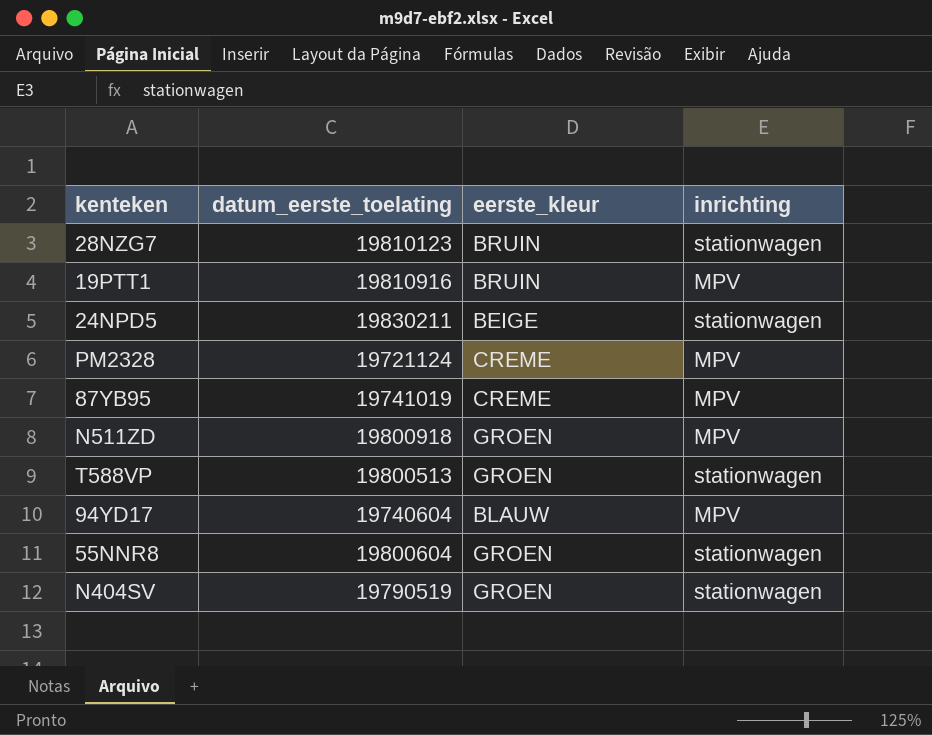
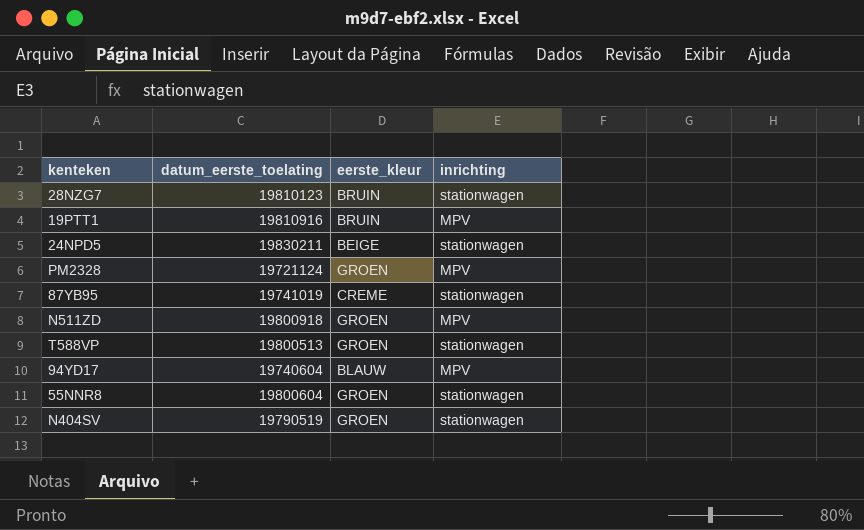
PM2328 | eerste_kleur: CREME -> GROEN
87YB95 | inrichting: MPV -> stationwagen

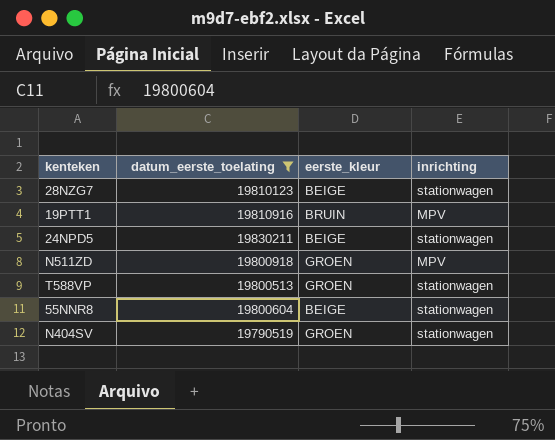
filter: none -> datum_eerste_toelating >= 19790519
28NZG7 | eerste_kleur: BRUIN -> BEIGE
55NNR8 | eerste_kleur: GROEN -> BEIGE

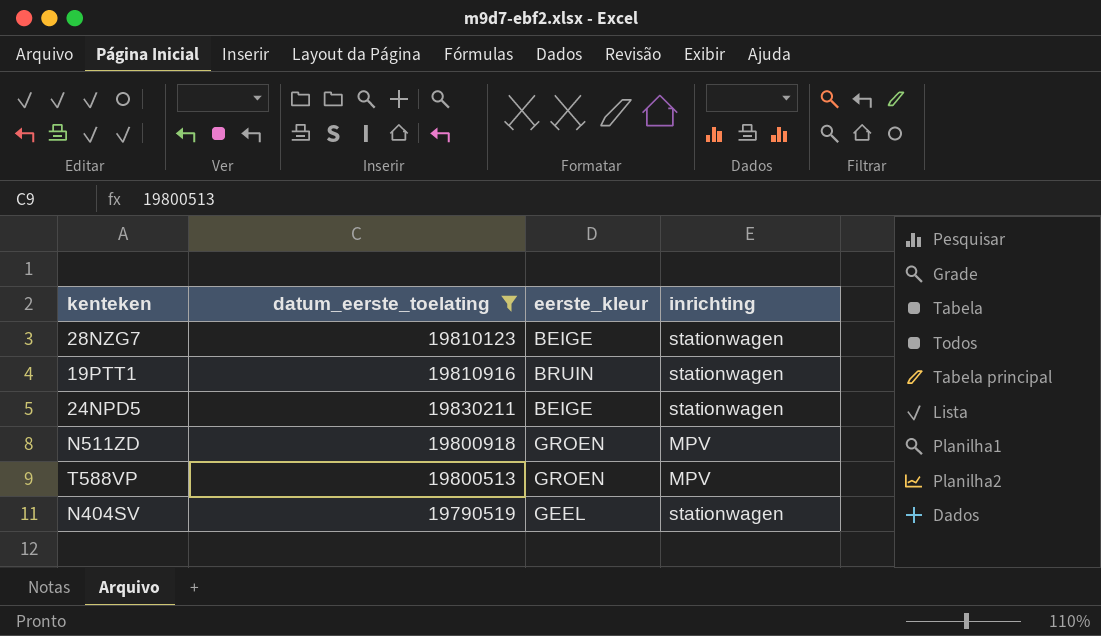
row 55NNR8: 19800604 | BEIGE | stationwagen -> none
19PTT1 | inrichting: MPV -> stationwagen
T588VP | inrichting: stationwagen -> MPV
N404SV | eerste_kleur: GROEN -> GEEL

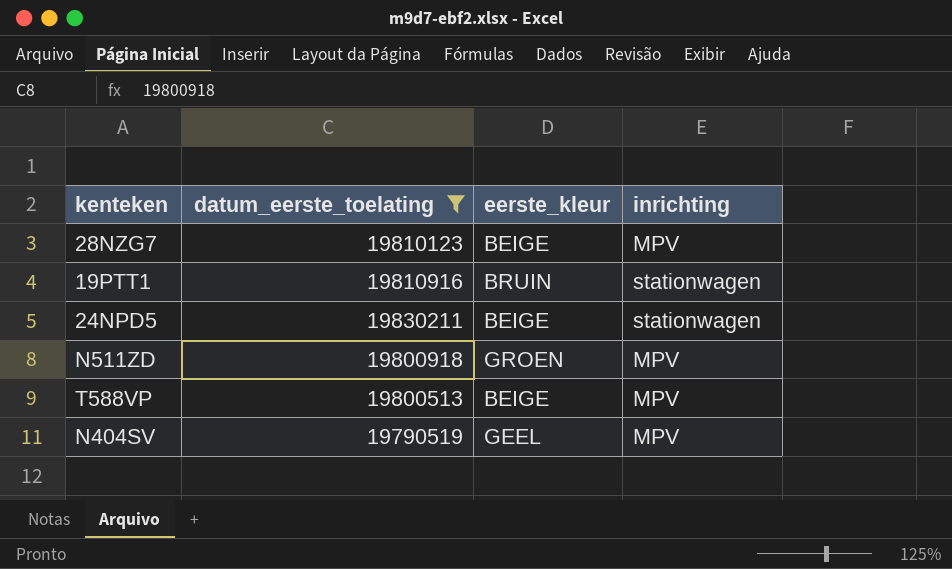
28NZG7 | inrichting: stationwagen -> MPV
T588VP | eerste_kleur: GROEN -> BEIGE
N404SV | inrichting: stationwagen -> MPV

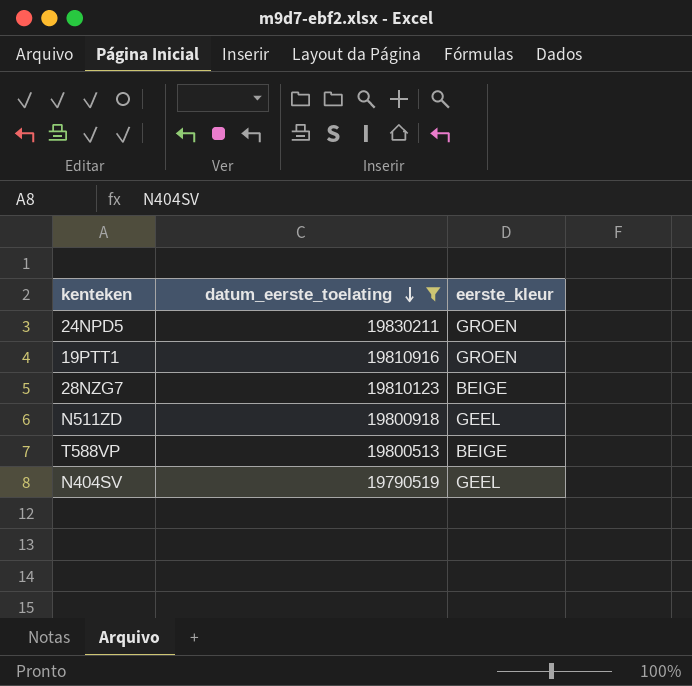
row order: none -> datum_eerste_toelating descending
column inrichting | position: 4 -> none
24NPD5 | eerste_kleur: BEIGE -> GROEN
19PTT1 | eerste_kleur: BRUIN -> GROEN
N511ZD | eerste_kleur: GROEN -> GEEL

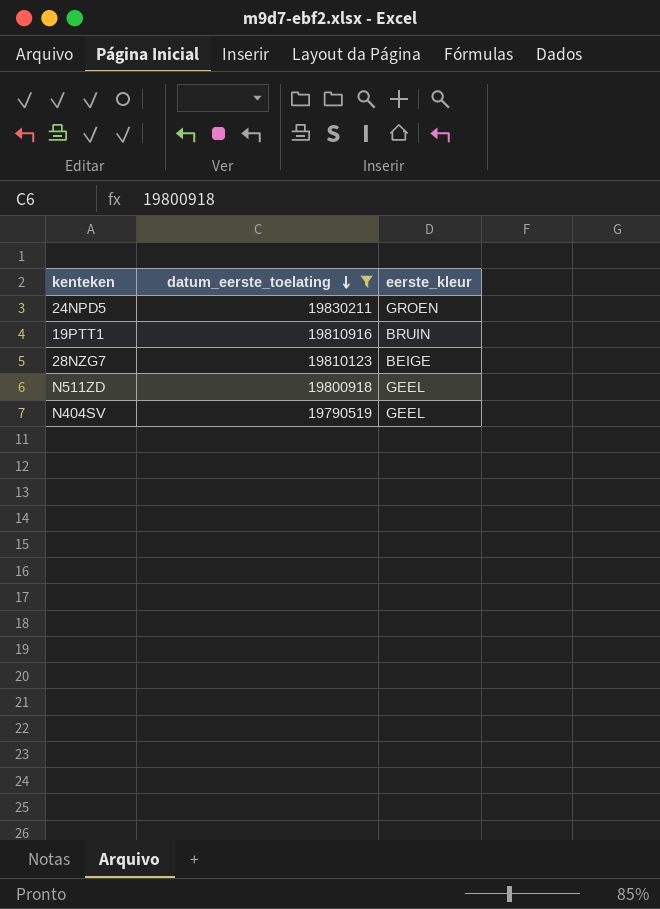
row T588VP: 19800513 | BEIGE -> none
19PTT1 | eerste_kleur: GROEN -> BRUIN

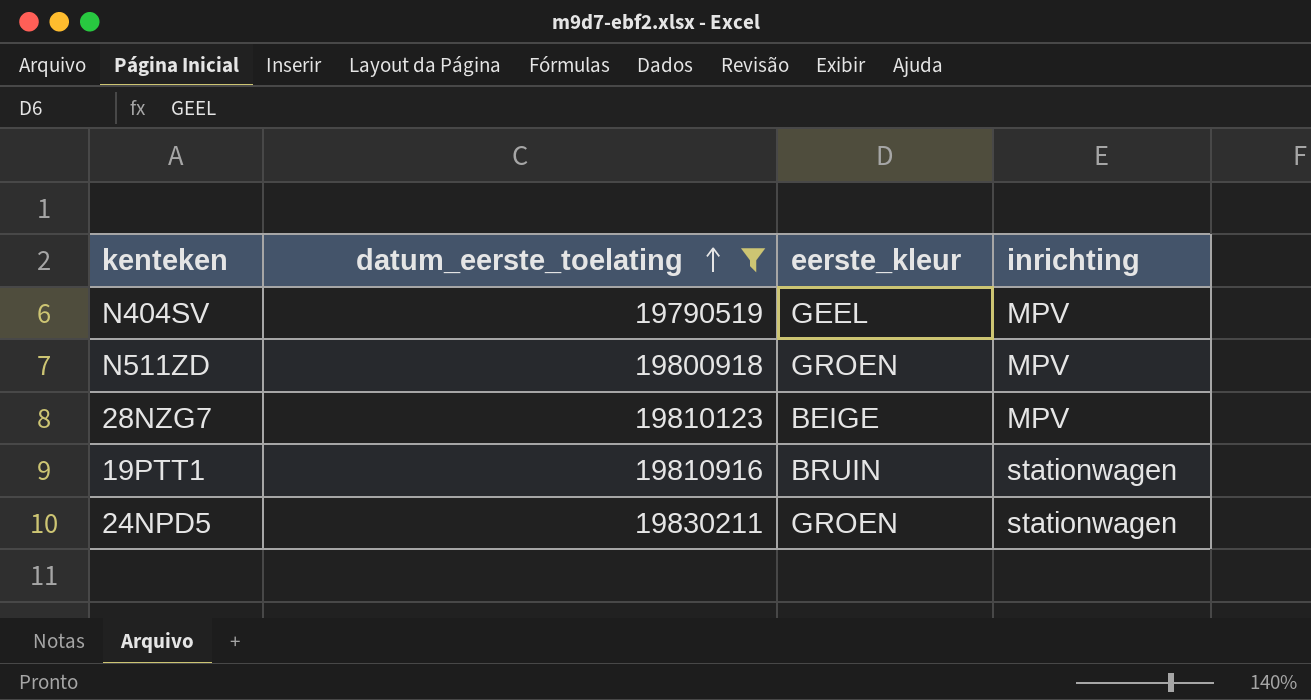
row order: datum_eerste_toelating descending -> datum_eerste_toelating ascending
column inrichting | position: none -> 4
N511ZD | eerste_kleur: GEEL -> GROEN

